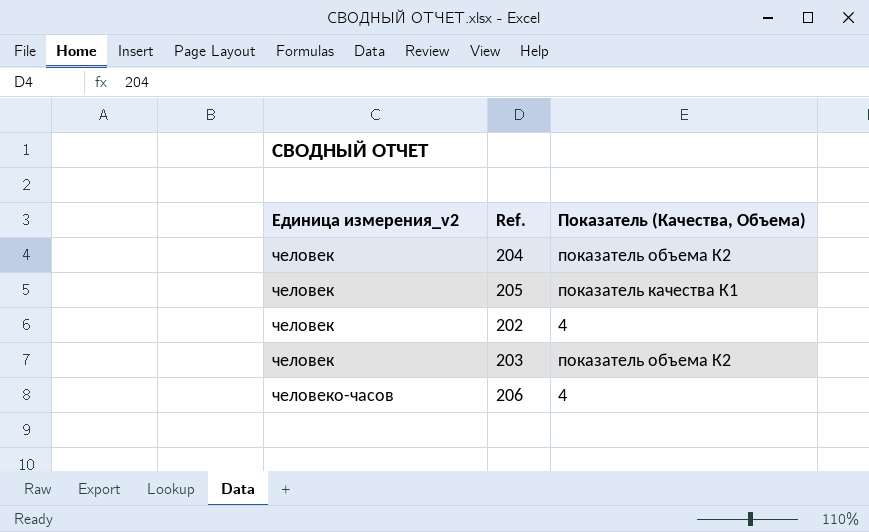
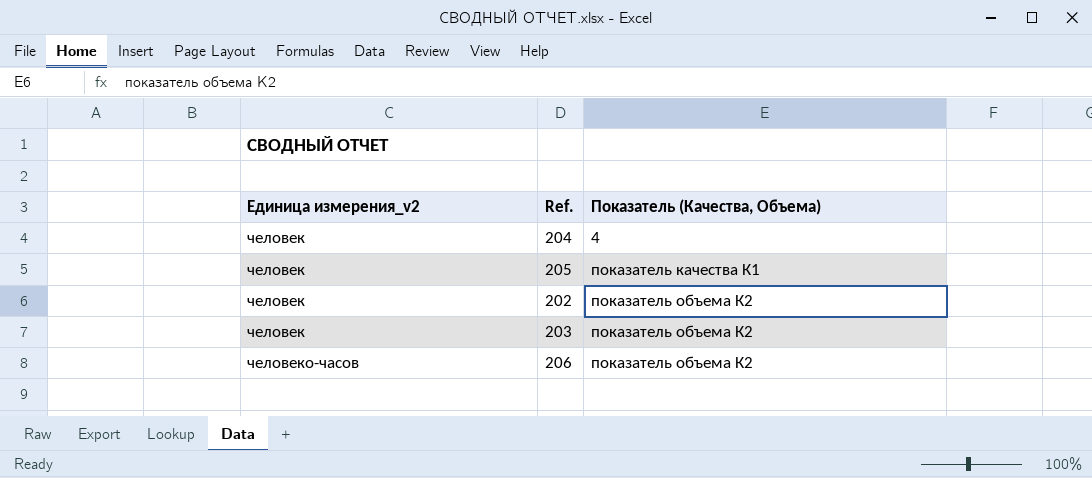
204 | Показатель (Качества, Объема): показатель объема К2 -> 4
202 | Показатель (Качества, Объема): 4 -> показатель объема К2
206 | Показатель (Качества, Объема): 4 -> показатель объема К2

